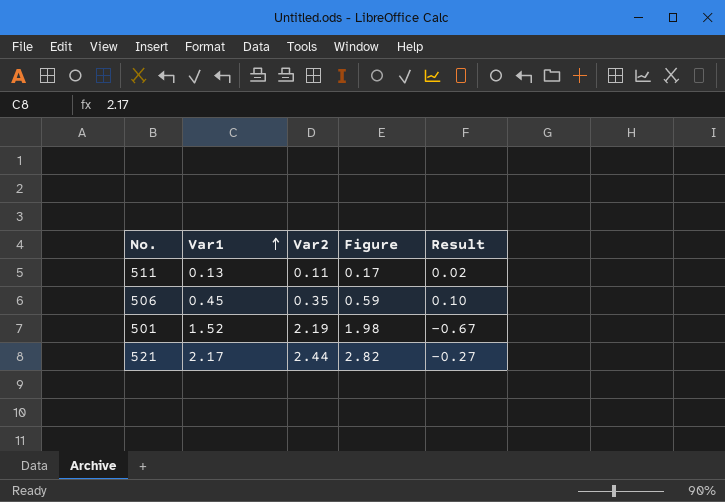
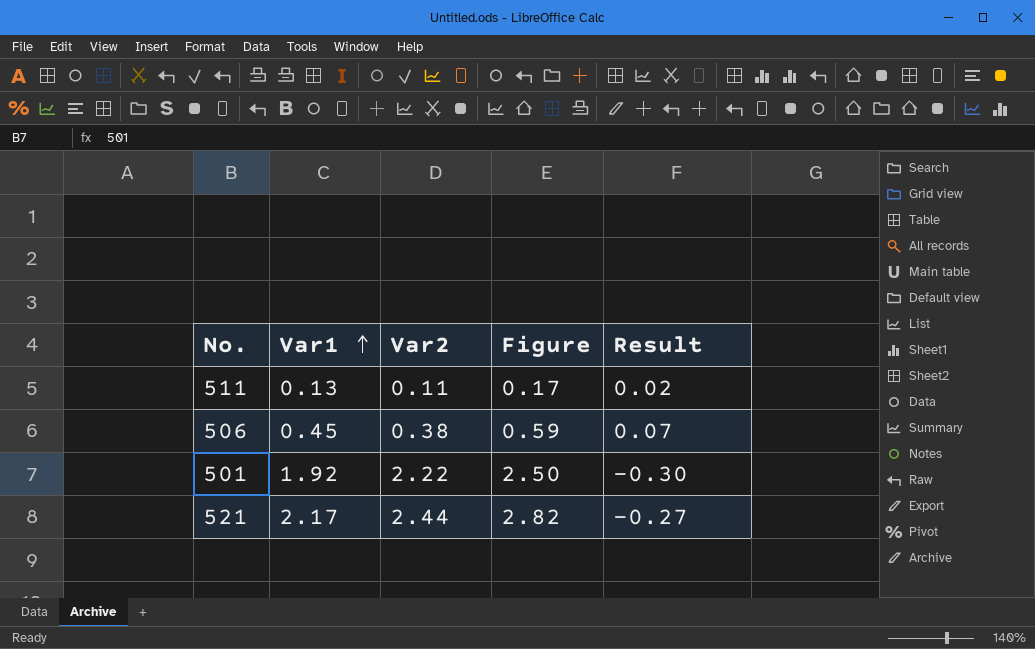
506 | Var2: 0.35 -> 0.38
506 | Result: 0.10 -> 0.07
501 | Var1: 1.52 -> 1.92
501 | Var2: 2.19 -> 2.22
501 | Figure: 1.98 -> 2.50
501 | Result: -0.67 -> -0.30

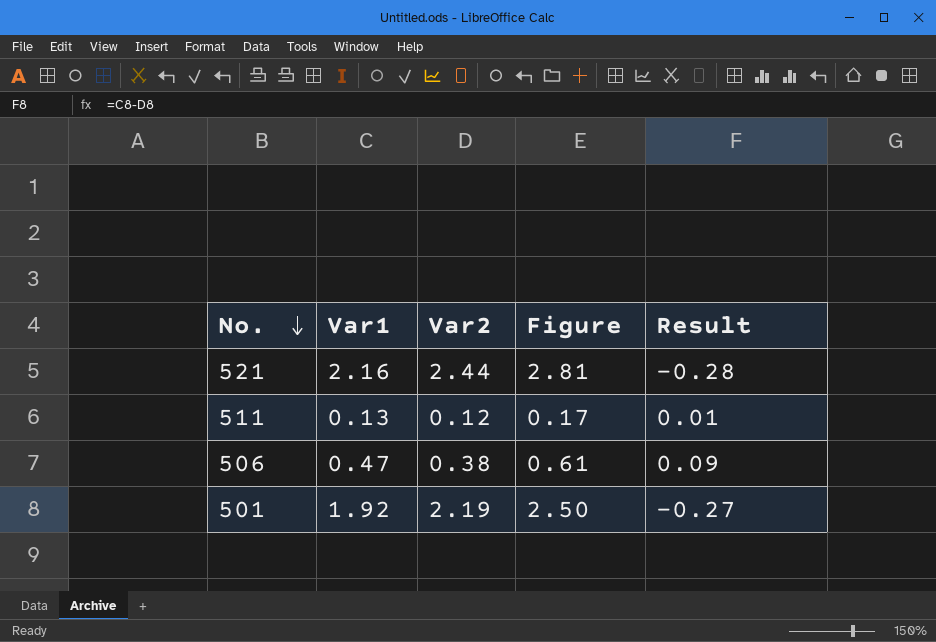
row order: Var1 ascending -> No. descending
521 | Var1: 2.17 -> 2.16
521 | Figure: 2.82 -> 2.81
521 | Result: -0.27 -> -0.28
511 | Var2: 0.11 -> 0.12
511 | Result: 0.02 -> 0.01
506 | Var1: 0.45 -> 0.47
506 | Figure: 0.59 -> 0.61
506 | Result: 0.07 -> 0.09
501 | Var2: 2.22 -> 2.19
501 | Result: -0.30 -> -0.27

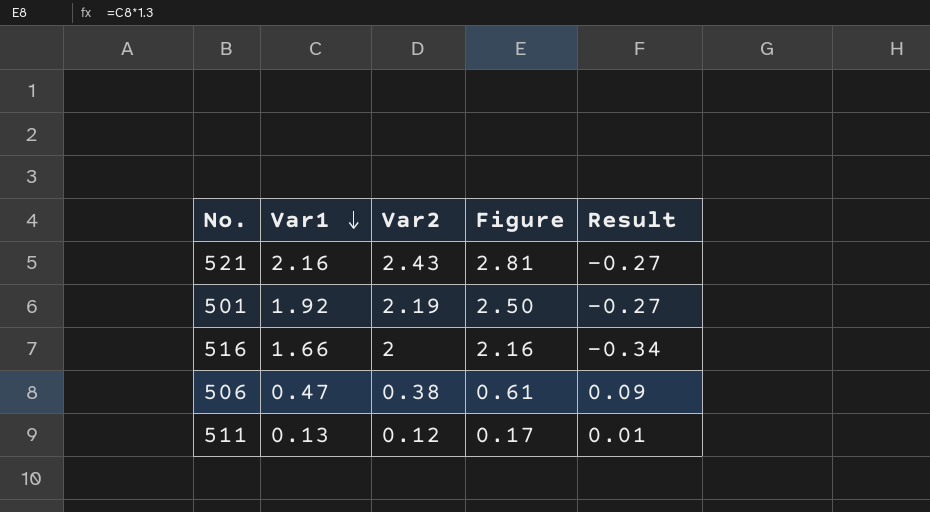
row order: No. descending -> Var1 descending
521 | Var2: 2.44 -> 2.43
521 | Result: -0.28 -> -0.27
row 516: none -> 1.66 | 2 | 2.16 | -0.34

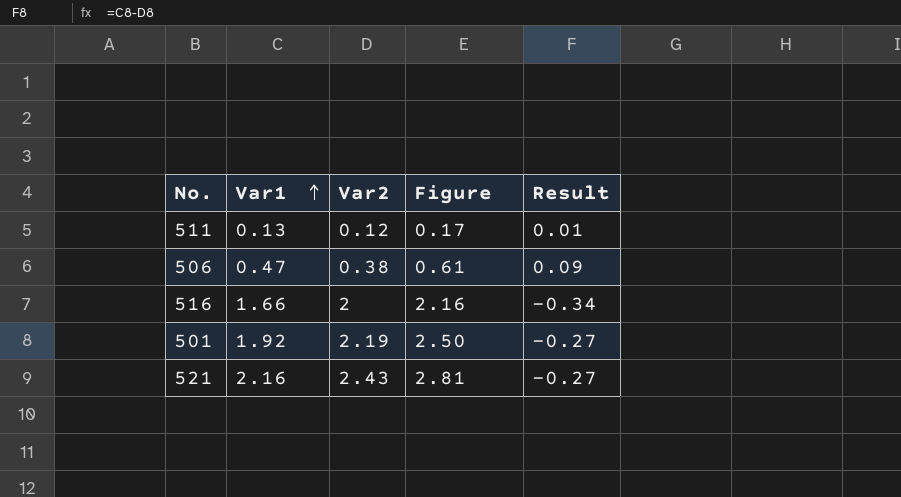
row order: Var1 descending -> Var1 ascending

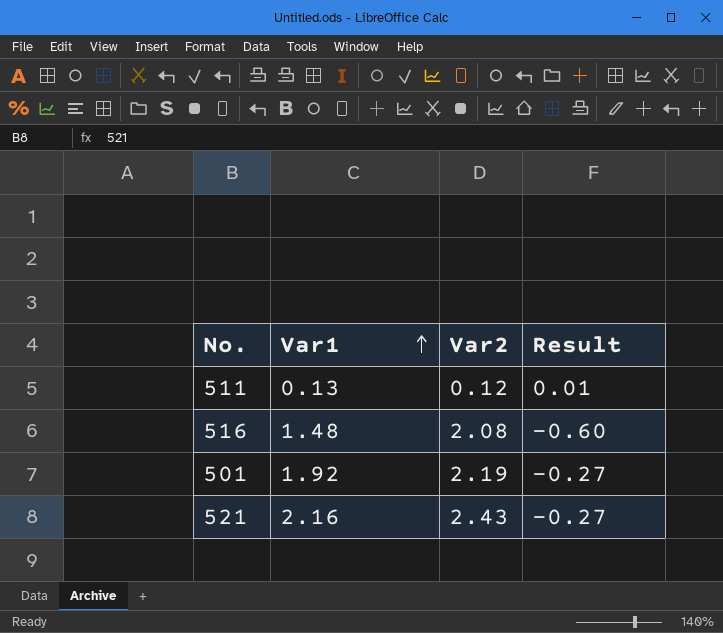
column Figure | formula: [Var1] * 1.3 -> none
row 506: 0.47 | 0.38 | 0.61 | 0.09 -> none
516 | Var1: 1.66 -> 1.48
516 | Var2: 2 -> 2.08
516 | Result: -0.34 -> -0.60

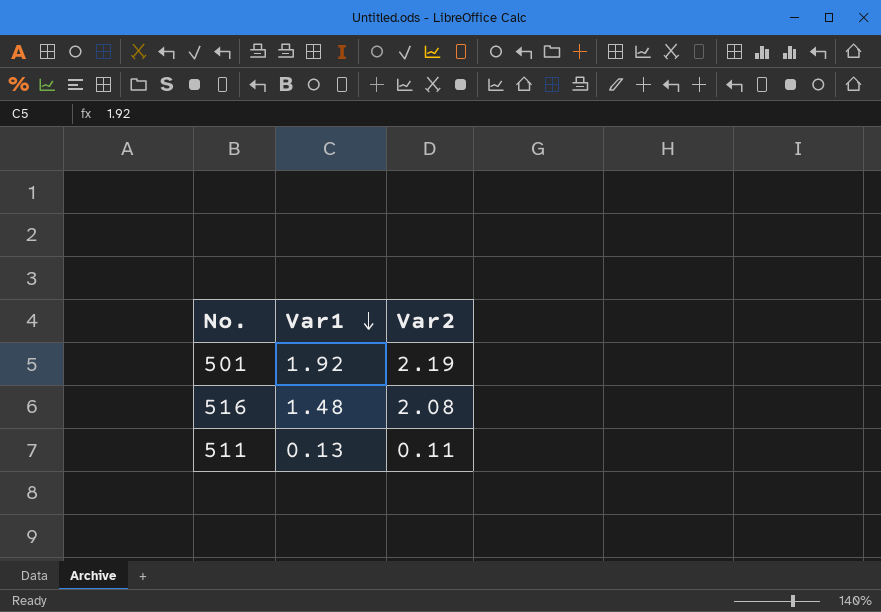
row order: Var1 ascending -> Var1 descending
column Result | formula: [Var1] - [Var2] -> none
row 521: 2.16 | 2.43 | -0.27 -> none
511 | Var2: 0.12 -> 0.11

